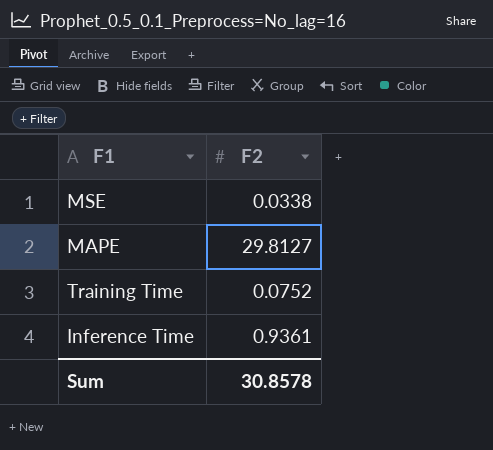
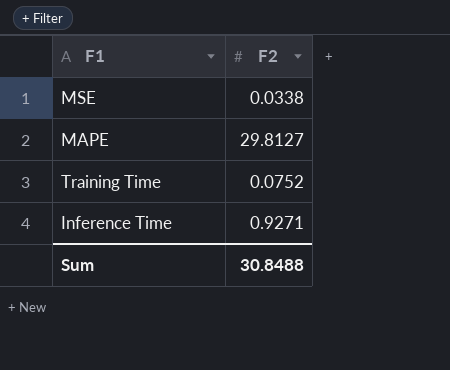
Inference Time | F2: 0.9361 -> 0.9271
Sum | F2: 30.8578 -> 30.8488

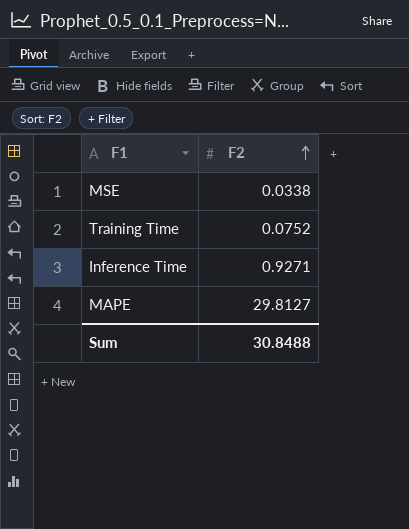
row order: none -> F2 ascending

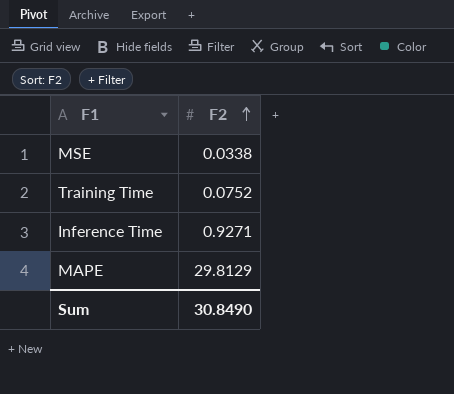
MAPE | F2: 29.8127 -> 29.8129
Sum | F2: 30.8488 -> 30.8490

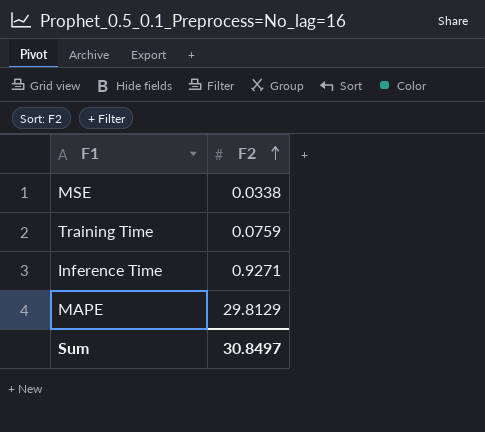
Training Time | F2: 0.0752 -> 0.0759
Sum | F2: 30.8490 -> 30.8497

